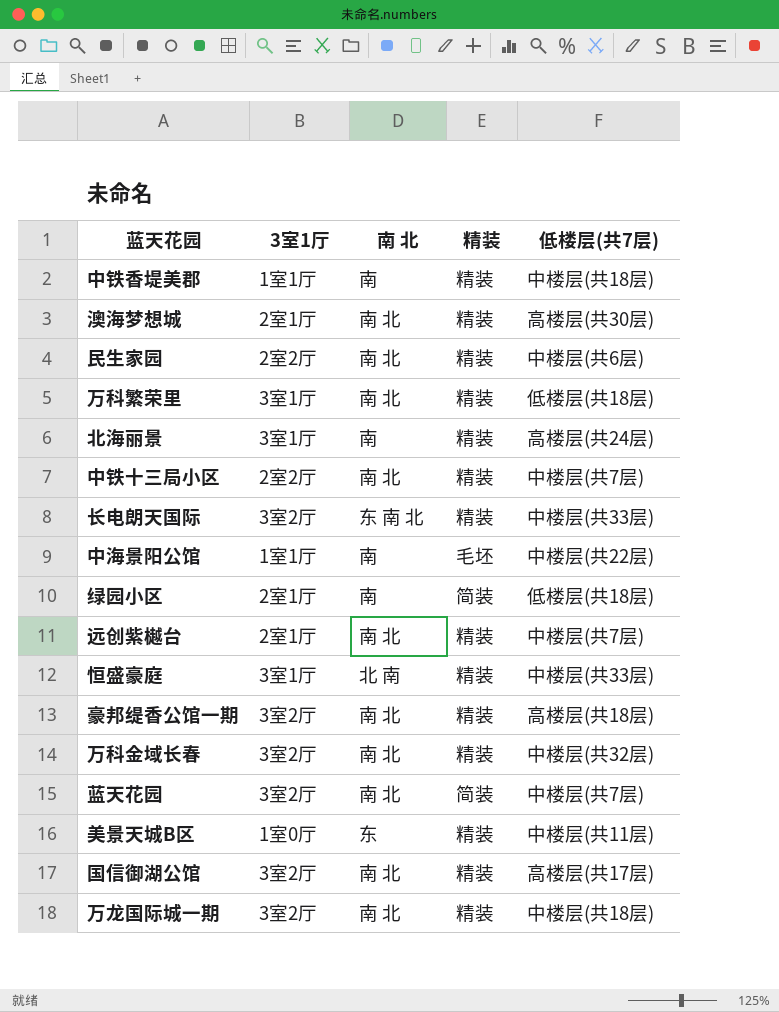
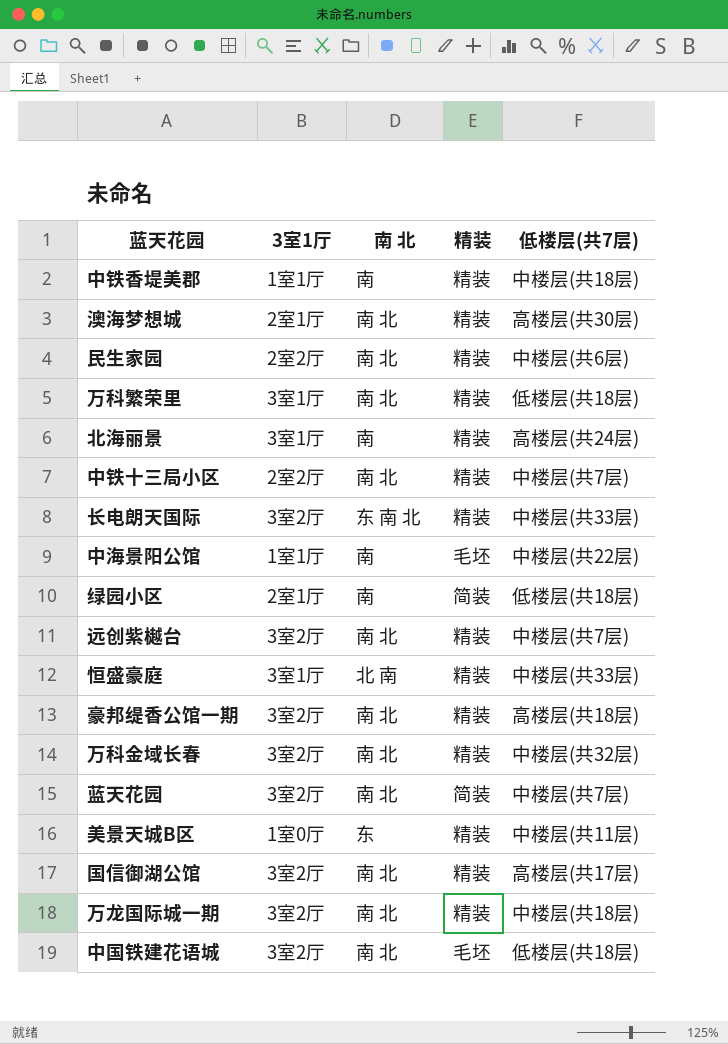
远创紫樾台 | 3室1厅: 2室1厅 -> 3室2厅
row 中国铁建花语城: none -> 3室2厅 | 南 北 | 毛坯 | 低楼层(共18层)

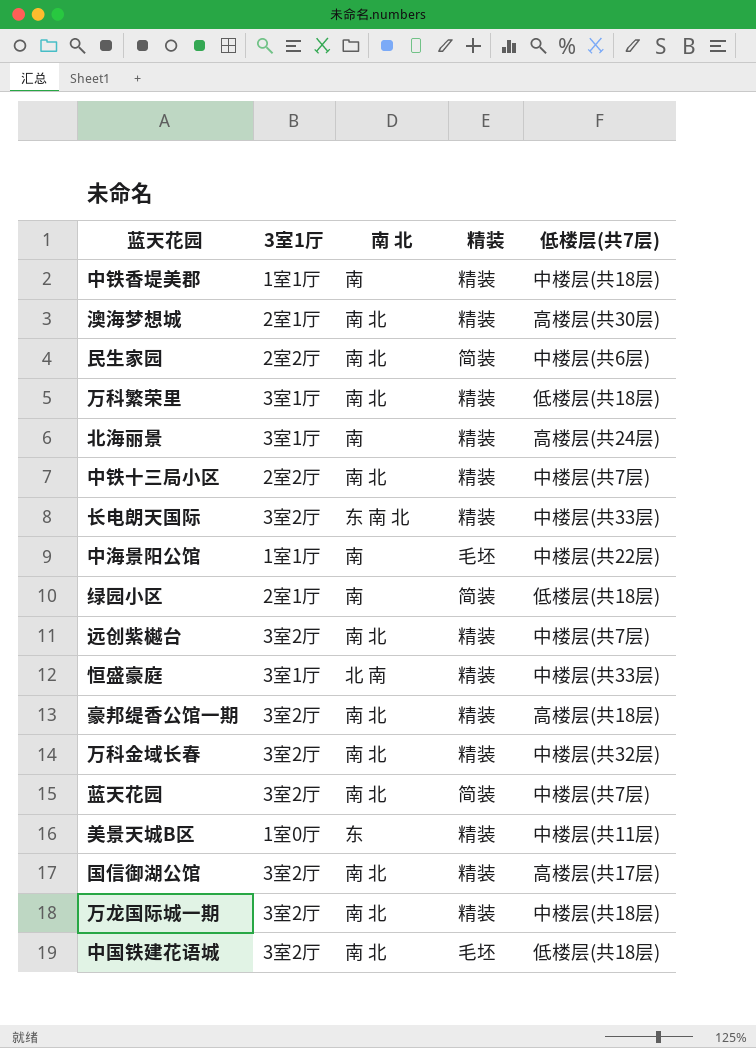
民生家园 | 精装: 精装 -> 简装

